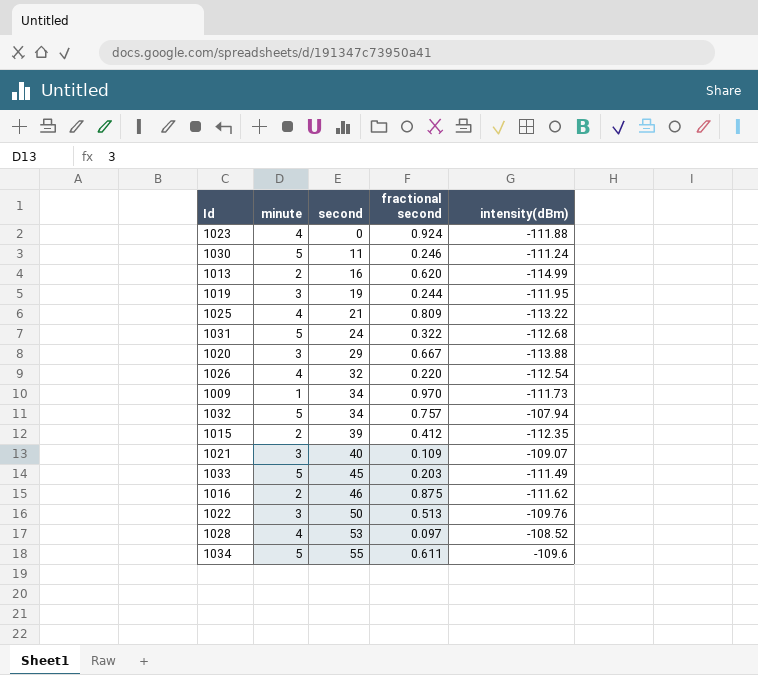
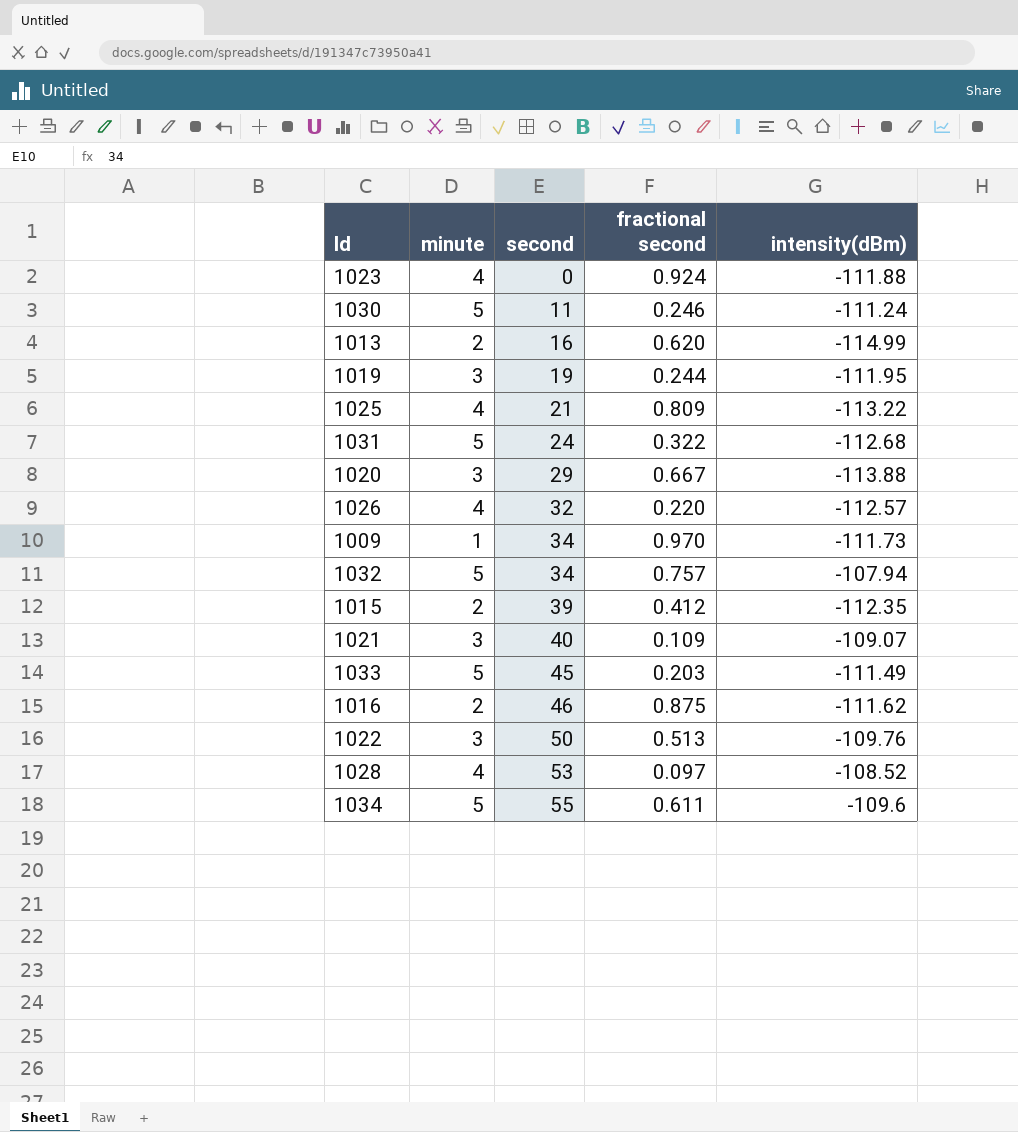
1026 | intensity(dBm): -112.54 -> -112.57

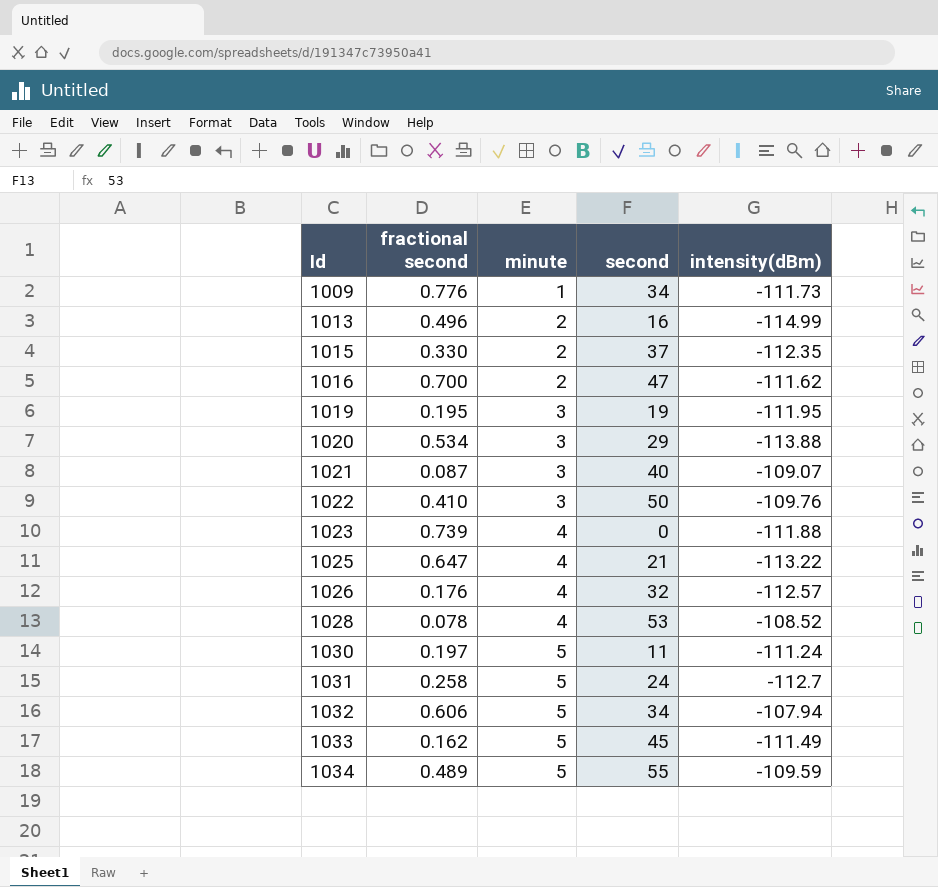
row order: second ascending -> Id ascending
column fractional second | position: 4 -> 2
1009 | fractional second: 0.970 -> 0.776
1013 | fractional second: 0.620 -> 0.496
1015 | fractional second: 0.412 -> 0.330
1015 | second: 39 -> 37
1016 | fractional second: 0.875 -> 0.700
1016 | second: 46 -> 47
1019 | fractional second: 0.244 -> 0.195
1020 | fractional second: 0.667 -> 0.534
1021 | fractional second: 0.109 -> 0.087
1022 | fractional second: 0.513 -> 0.410
1023 | fractional second: 0.924 -> 0.739
1025 | fractional second: 0.809 -> 0.647
1026 | fractional second: 0.220 -> 0.176
1028 | fractional second: 0.097 -> 0.078
1030 | fractional second: 0.246 -> 0.197
1031 | fractional second: 0.322 -> 0.258
1031 | intensity(dBm): -112.68 -> -112.7
1032 | fractional second: 0.757 -> 0.606
1033 | fractional second: 0.203 -> 0.162
1034 | fractional second: 0.611 -> 0.489
1034 | intensity(dBm): -109.6 -> -109.59

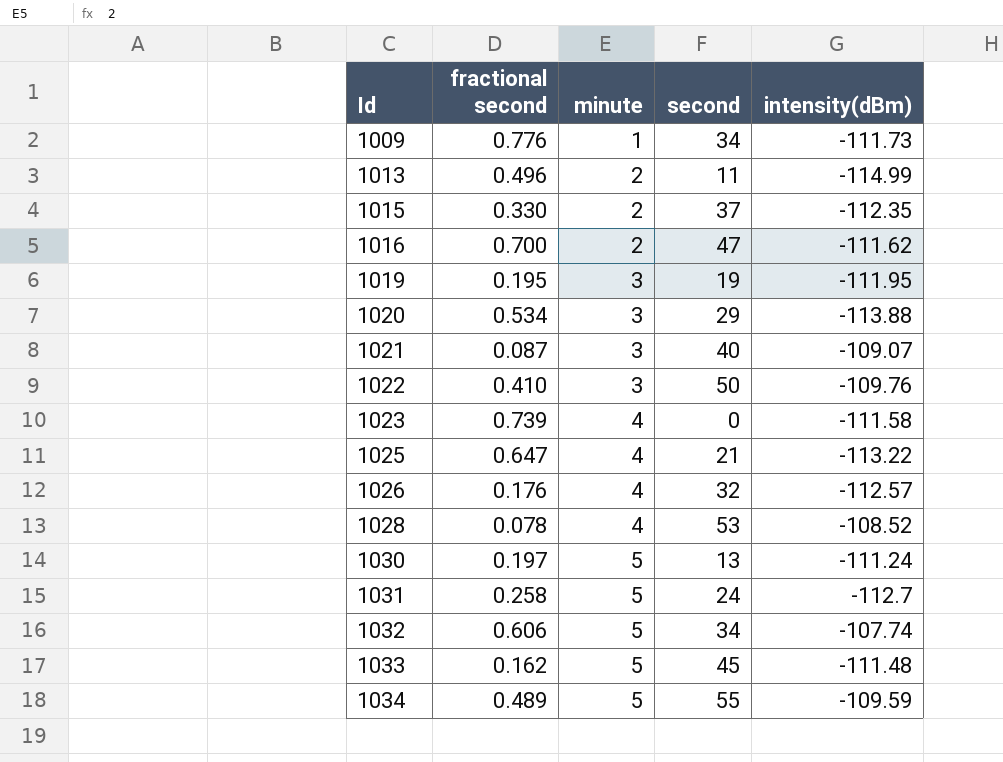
1013 | second: 16 -> 11
1023 | intensity(dBm): -111.88 -> -111.58
1030 | second: 11 -> 13
1032 | intensity(dBm): -107.94 -> -107.74
1033 | intensity(dBm): -111.49 -> -111.48

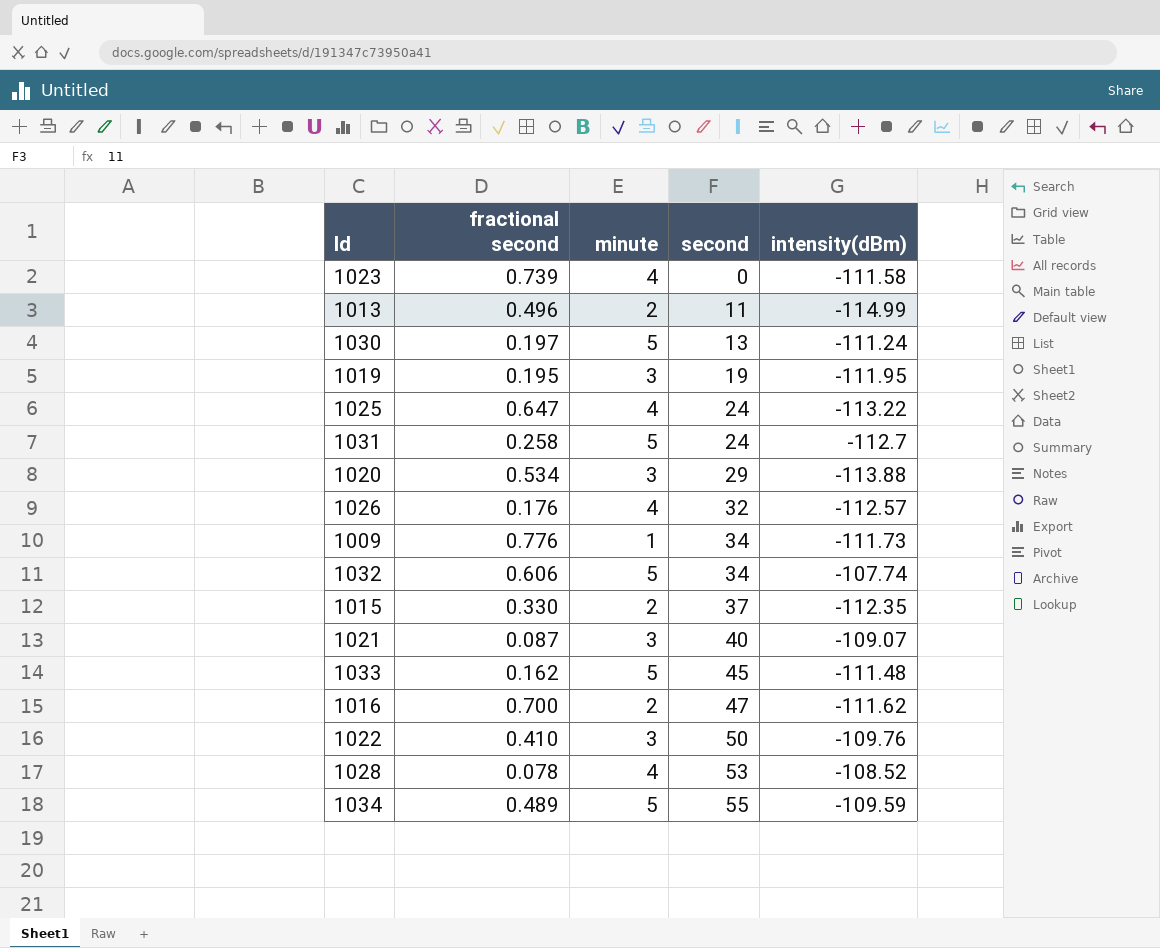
row order: Id ascending -> second ascending
1025 | second: 21 -> 24

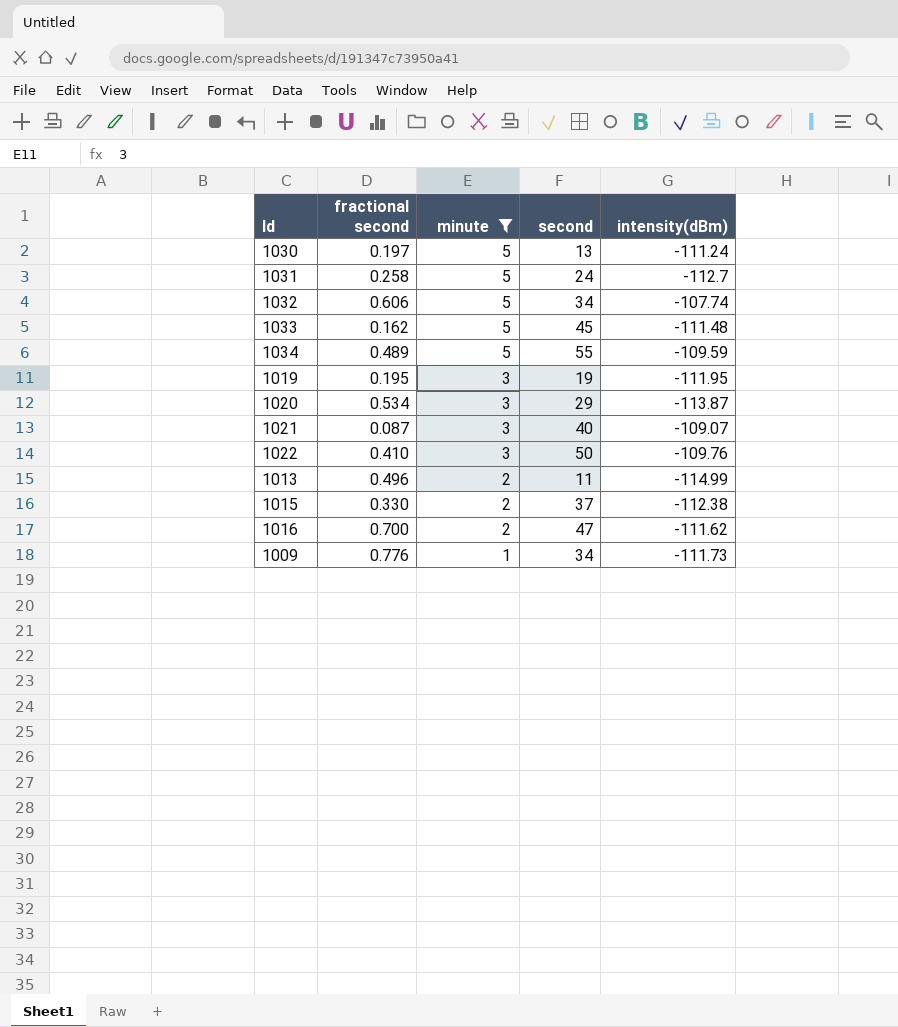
filter: none -> minute != 4
row order: second ascending -> minute descending
1020 | intensity(dBm): -113.88 -> -113.87
1015 | intensity(dBm): -112.35 -> -112.38

